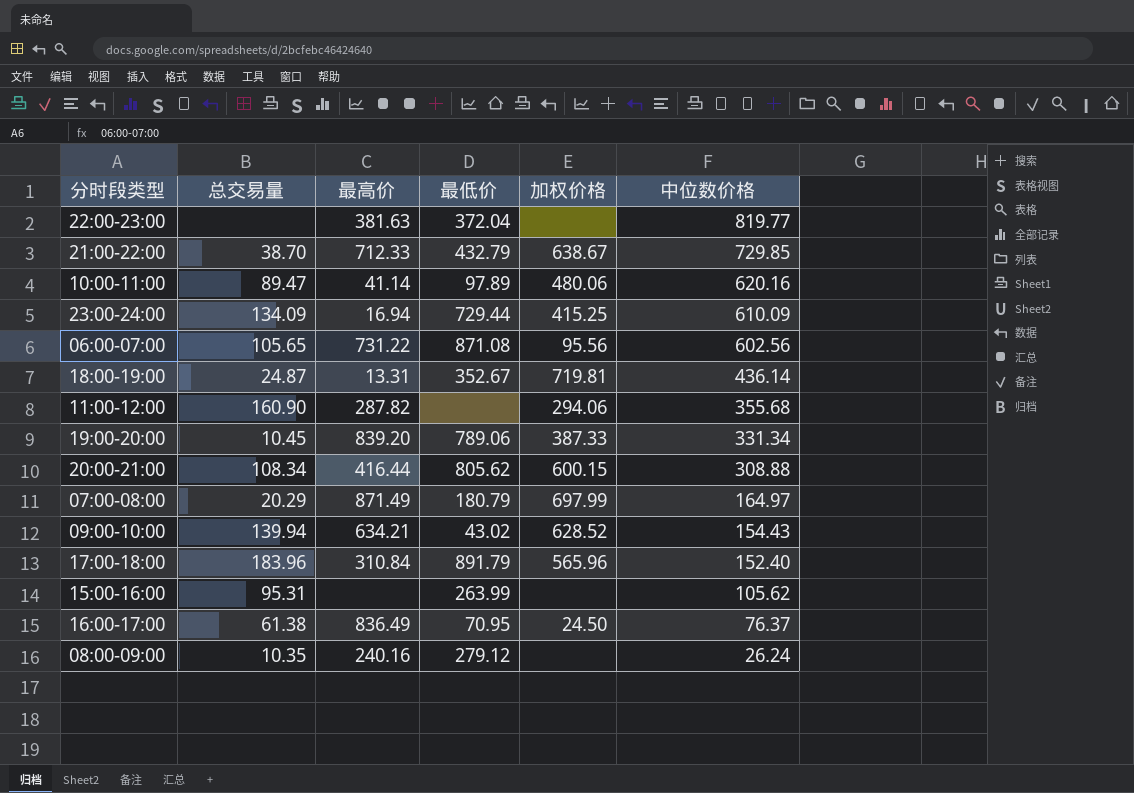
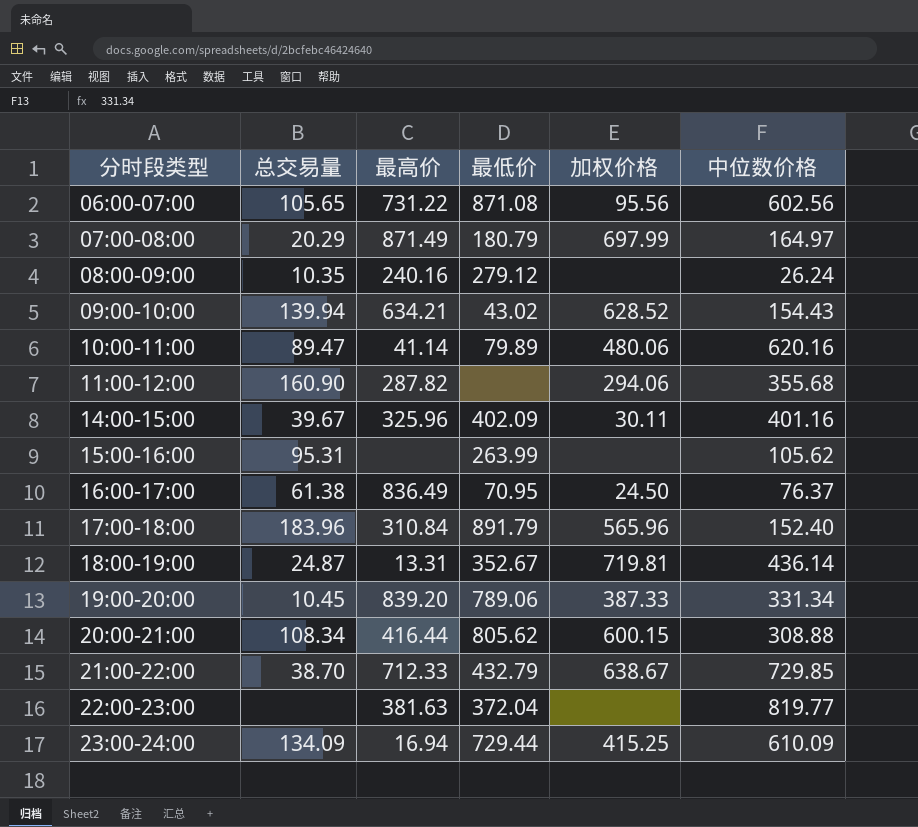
row order: 中位数价格 descending -> 分时段类型 ascending
10:00-11:00 | 最低价: 97.89 -> 79.89
row 14:00-15:00: none -> 39.67 | 325.96 | 402.09 | 30.11 | 401.16

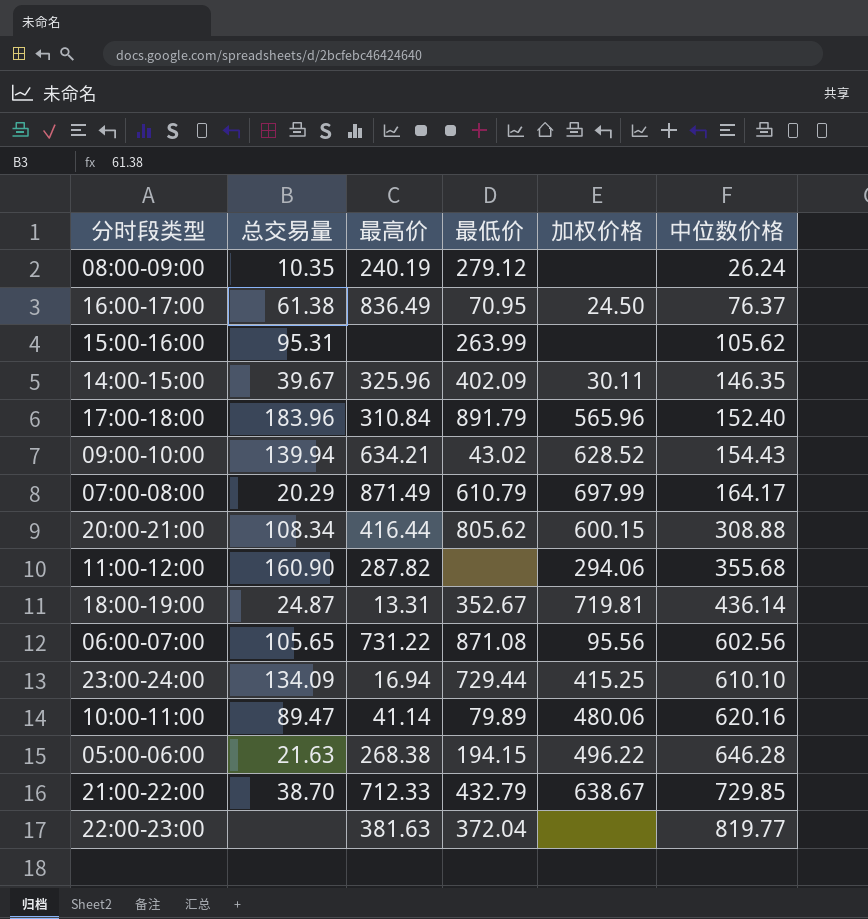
row order: 分时段类型 ascending -> 中位数价格 ascending
row 19:00-20:00: 10.45 | 839.20 | 789.06 | 387.33 | 331.34 -> none
08:00-09:00 | 最高价: 240.16 -> 240.19
14:00-15:00 | 中位数价格: 401.16 -> 146.35
07:00-08:00 | 最低价: 180.79 -> 610.79
07:00-08:00 | 中位数价格: 164.97 -> 164.17
23:00-24:00 | 中位数价格: 610.09 -> 610.10
row 05:00-06:00: none -> 21.63 | 268.38 | 194.15 | 496.22 | 646.28

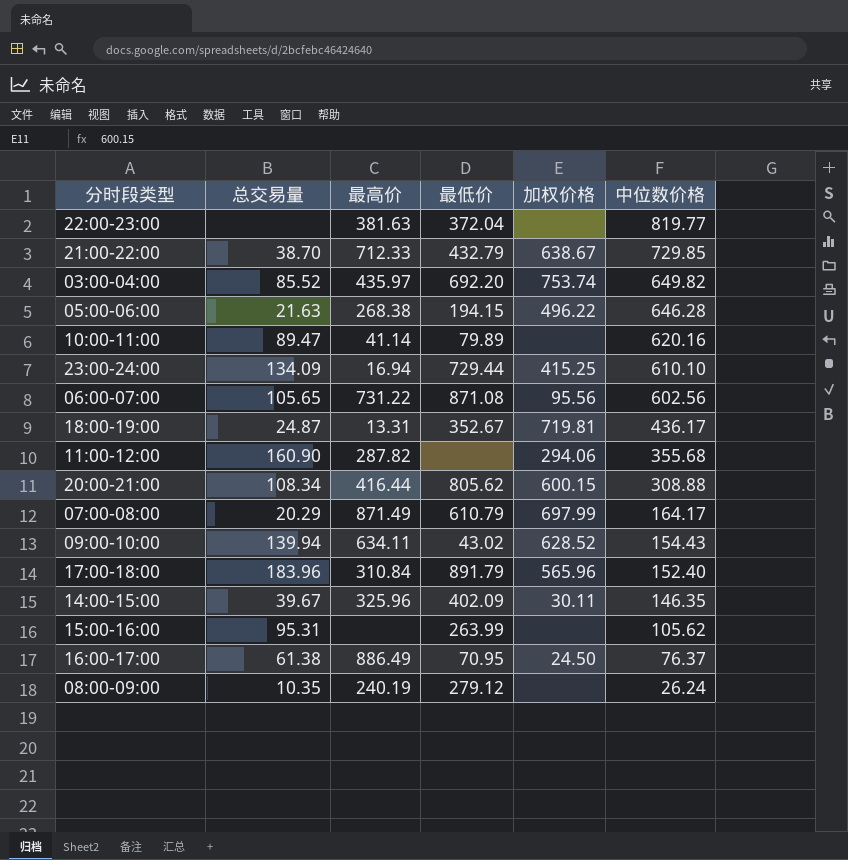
row order: 中位数价格 ascending -> 中位数价格 descending
row 03:00-04:00: none -> 85.52 | 435.97 | 692.20 | 753.74 | 649.82
10:00-11:00 | 加权价格: 480.06 -> none
18:00-19:00 | 中位数价格: 436.14 -> 436.17
09:00-10:00 | 最高价: 634.21 -> 634.11
16:00-17:00 | 最高价: 836.49 -> 886.49

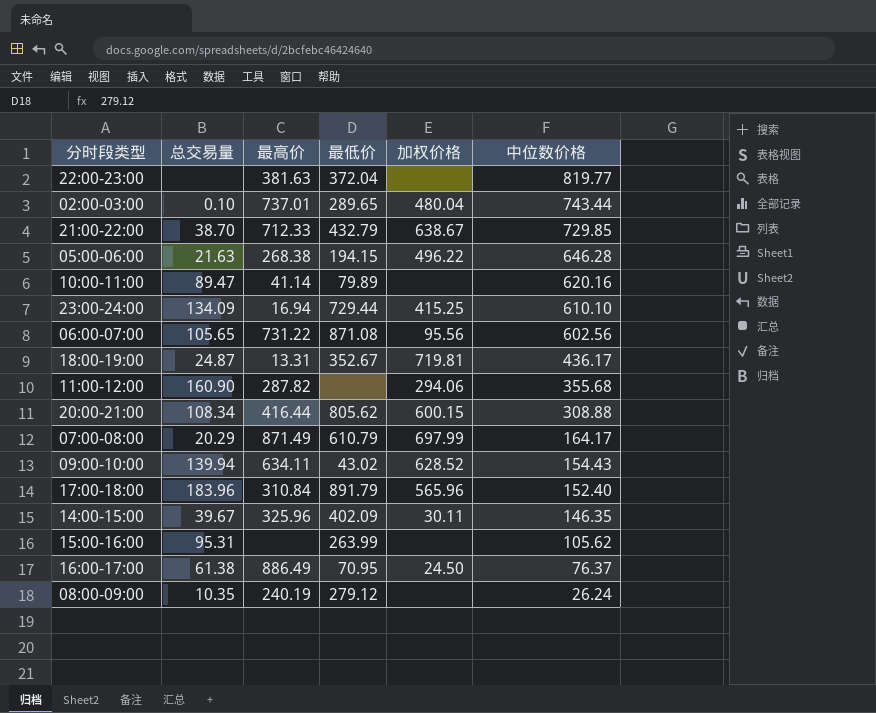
row 03:00-04:00: 85.52 | 435.97 | 692.20 | 753.74 | 649.82 -> none
row 02:00-03:00: none -> 0.10 | 737.01 | 289.65 | 480.04 | 743.44

